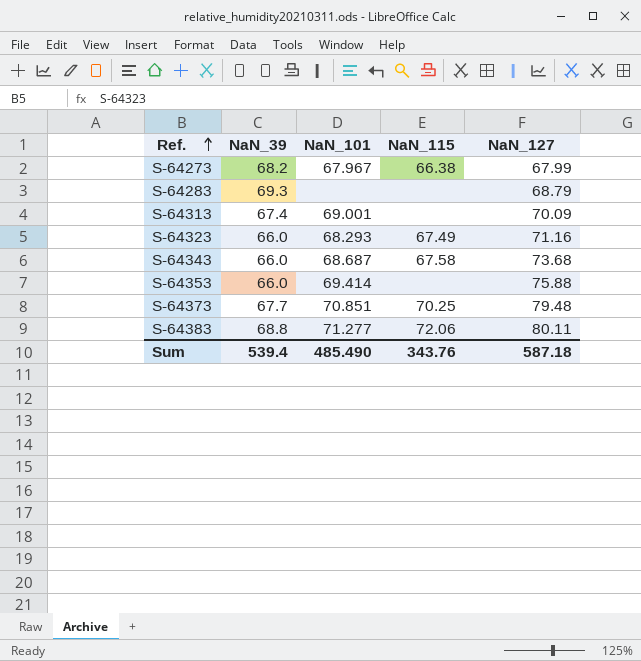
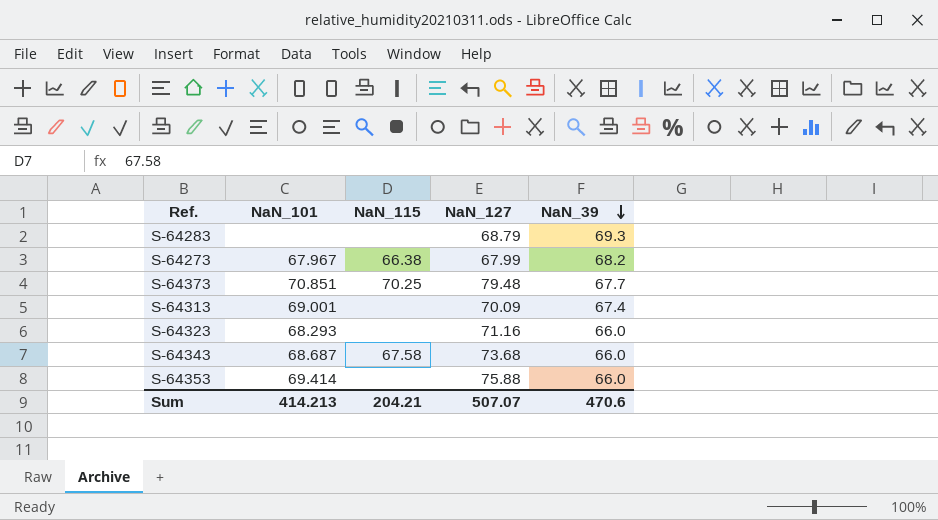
row order: Ref. ascending -> NaN_39 descending
column NaN_39 | position: 2 -> 5
row S-64383: 68.8 | 71.277 | 72.06 | 80.11 -> none
S-64323 | NaN_115: 67.49 -> none
Sum | NaN_101: 485.490 -> 414.213
Sum | NaN_115: 343.76 -> 204.21
Sum | NaN_127: 587.18 -> 507.07
Sum | NaN_39: 539.4 -> 470.6

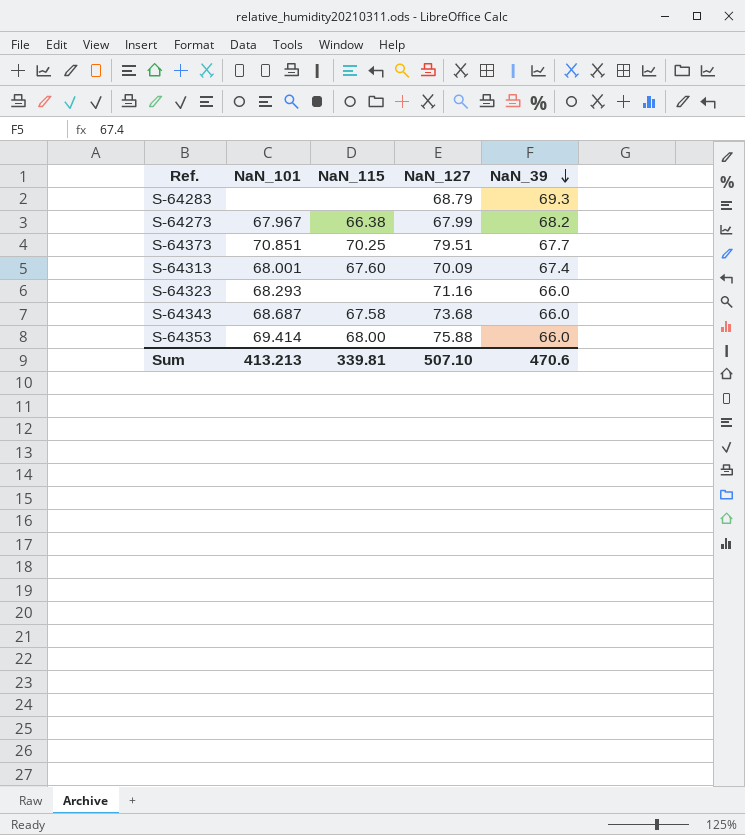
S-64373 | NaN_127: 79.48 -> 79.51
S-64313 | NaN_101: 69.001 -> 68.001
S-64313 | NaN_115: none -> 67.60
S-64353 | NaN_115: none -> 68.00
Sum | NaN_101: 414.213 -> 413.213
Sum | NaN_115: 204.21 -> 339.81
Sum | NaN_127: 507.07 -> 507.10

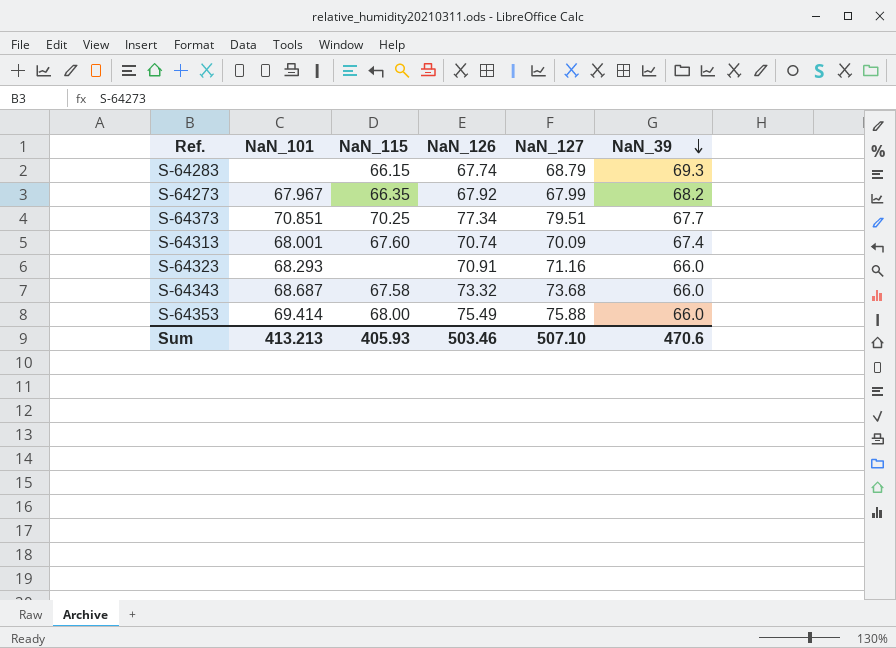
column NaN_126 | position: none -> 4
S-64283 | NaN_115: none -> 66.15
S-64273 | NaN_115: 66.38 -> 66.35
Sum | NaN_115: 339.81 -> 405.93

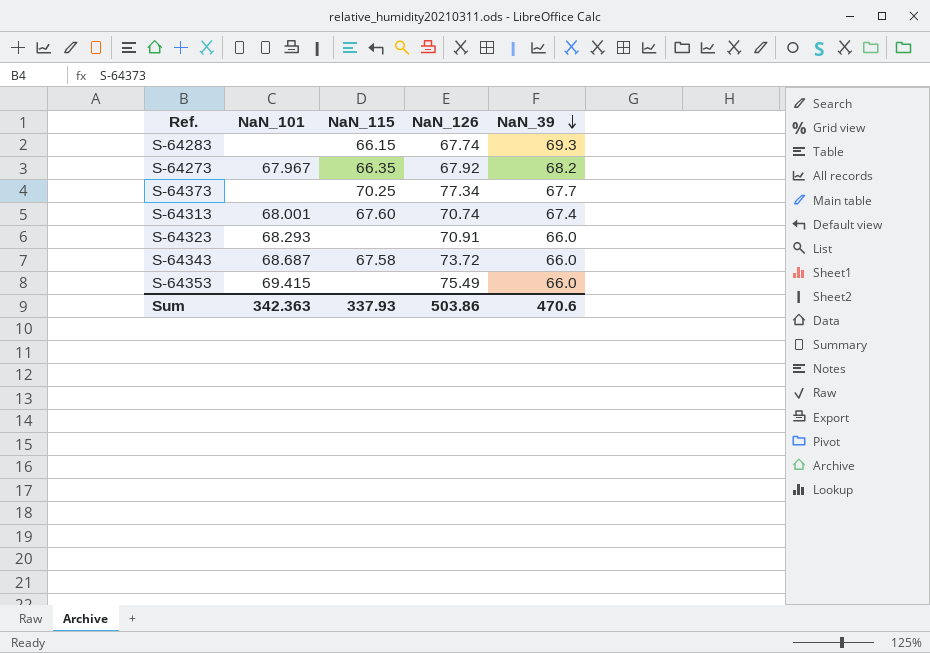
column NaN_127 | position: 5 -> none
S-64373 | NaN_101: 70.851 -> none
S-64343 | NaN_126: 73.32 -> 73.72
S-64353 | NaN_101: 69.414 -> 69.415
S-64353 | NaN_115: 68.00 -> none
Sum | NaN_101: 413.213 -> 342.363
Sum | NaN_115: 405.93 -> 337.93
Sum | NaN_126: 503.46 -> 503.86

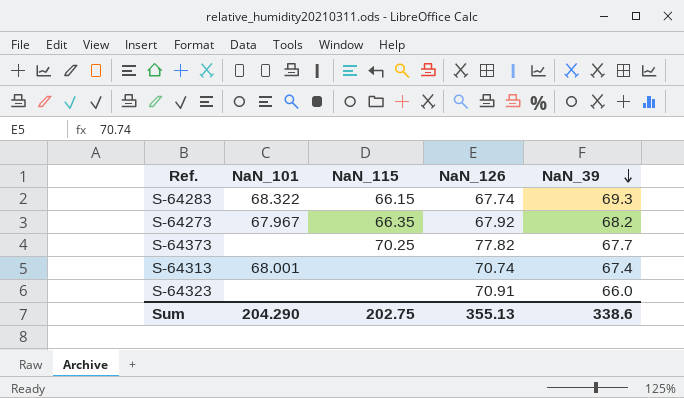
row S-64343: 68.687 | 67.58 | 73.72 | 66.0 -> none
row S-64353: 69.415 | none | 75.49 | 66.0 -> none
S-64283 | NaN_101: none -> 68.322
S-64373 | NaN_126: 77.34 -> 77.82
S-64313 | NaN_115: 67.60 -> none
S-64323 | NaN_101: 68.293 -> none
Sum | NaN_101: 342.363 -> 204.290
Sum | NaN_115: 337.93 -> 202.75
Sum | NaN_126: 503.86 -> 355.13
Sum | NaN_39: 470.6 -> 338.6

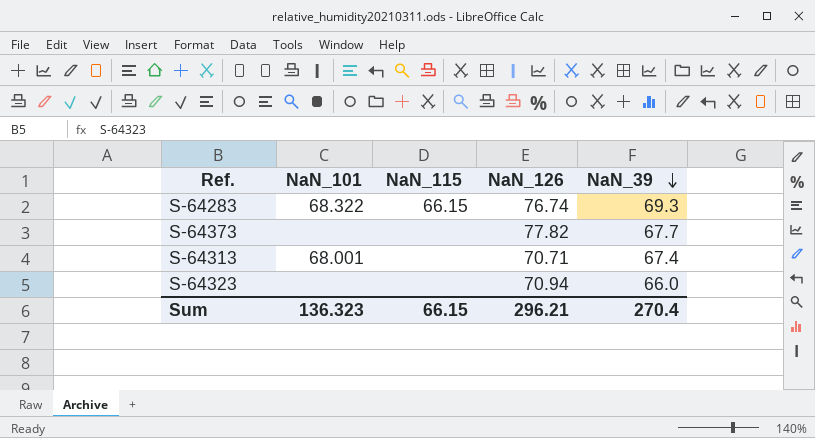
row S-64273: 67.967 | 66.35 | 67.92 | 68.2 -> none
S-64283 | NaN_126: 67.74 -> 76.74
S-64373 | NaN_115: 70.25 -> none
S-64313 | NaN_126: 70.74 -> 70.71
S-64323 | NaN_126: 70.91 -> 70.94
Sum | NaN_101: 204.290 -> 136.323
Sum | NaN_115: 202.75 -> 66.15
Sum | NaN_126: 355.13 -> 296.21
Sum | NaN_39: 338.6 -> 270.4

